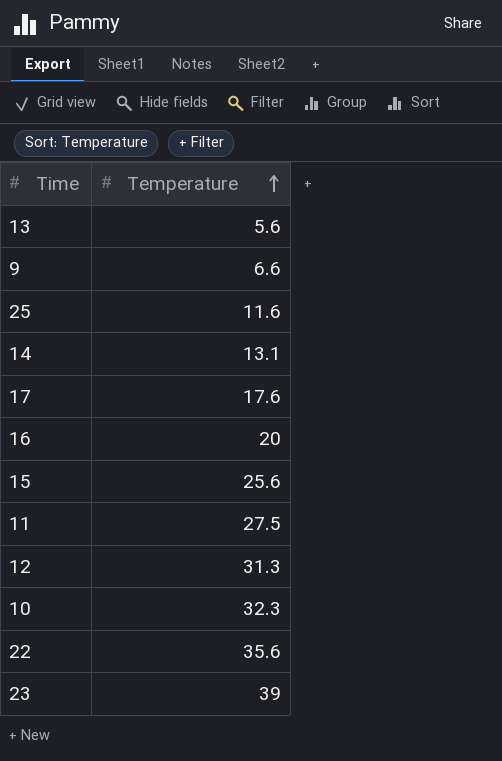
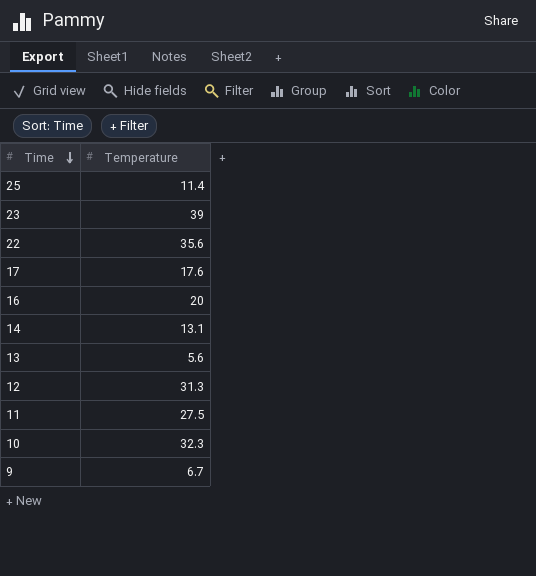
row order: Temperature ascending -> Time descending
row 15: 25.6 -> none
25 | Temperature: 11.6 -> 11.4
9 | Temperature: 6.6 -> 6.7

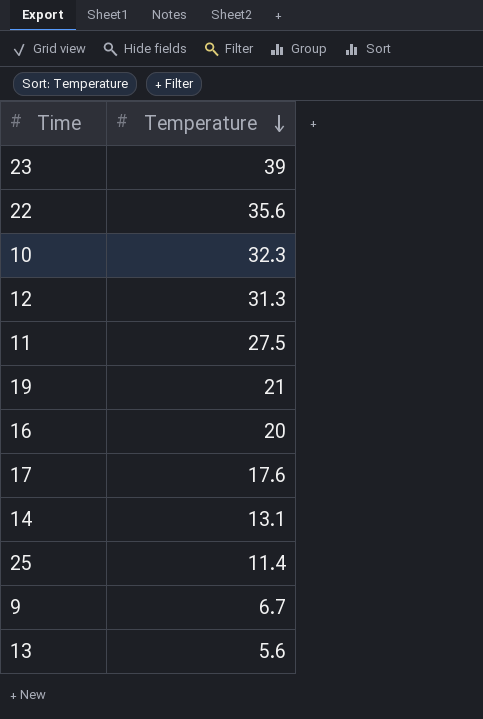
row order: Time descending -> Temperature descending
row 19: none -> 21

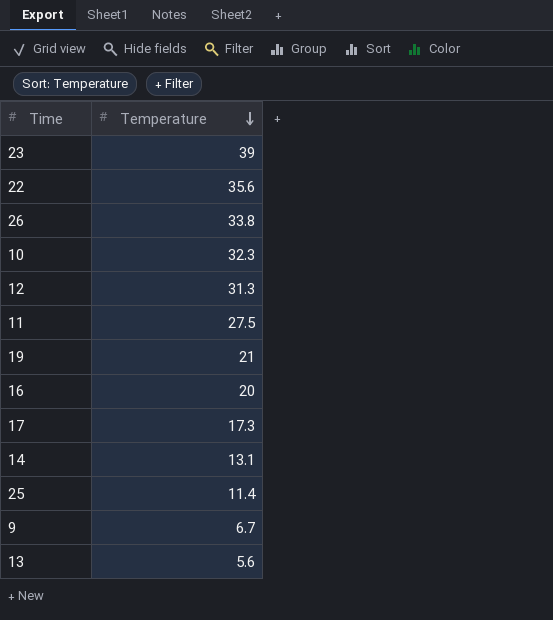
row 26: none -> 33.8
17 | Temperature: 17.6 -> 17.3

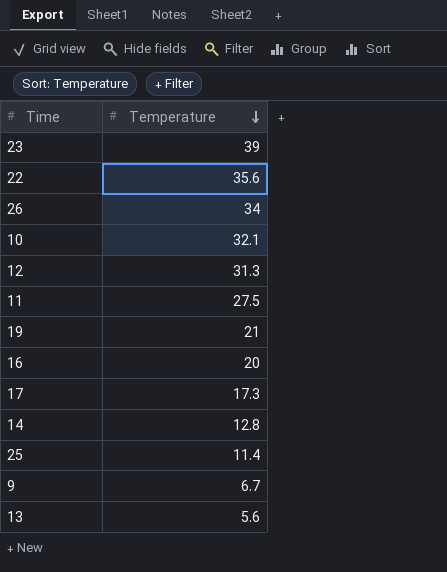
26 | Temperature: 33.8 -> 34
10 | Temperature: 32.3 -> 32.1
14 | Temperature: 13.1 -> 12.8

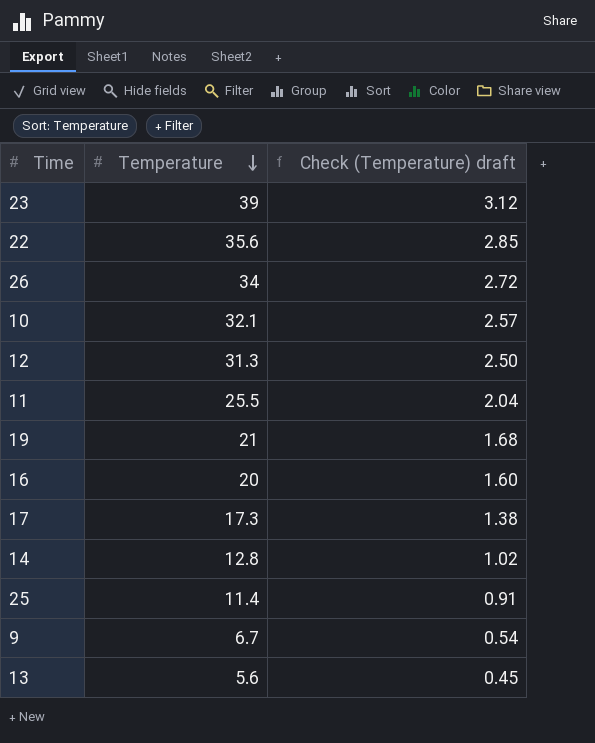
column Check (Temperature) draft | formula: none -> [Temperature] * 0.08
11 | Temperature: 27.5 -> 25.5

